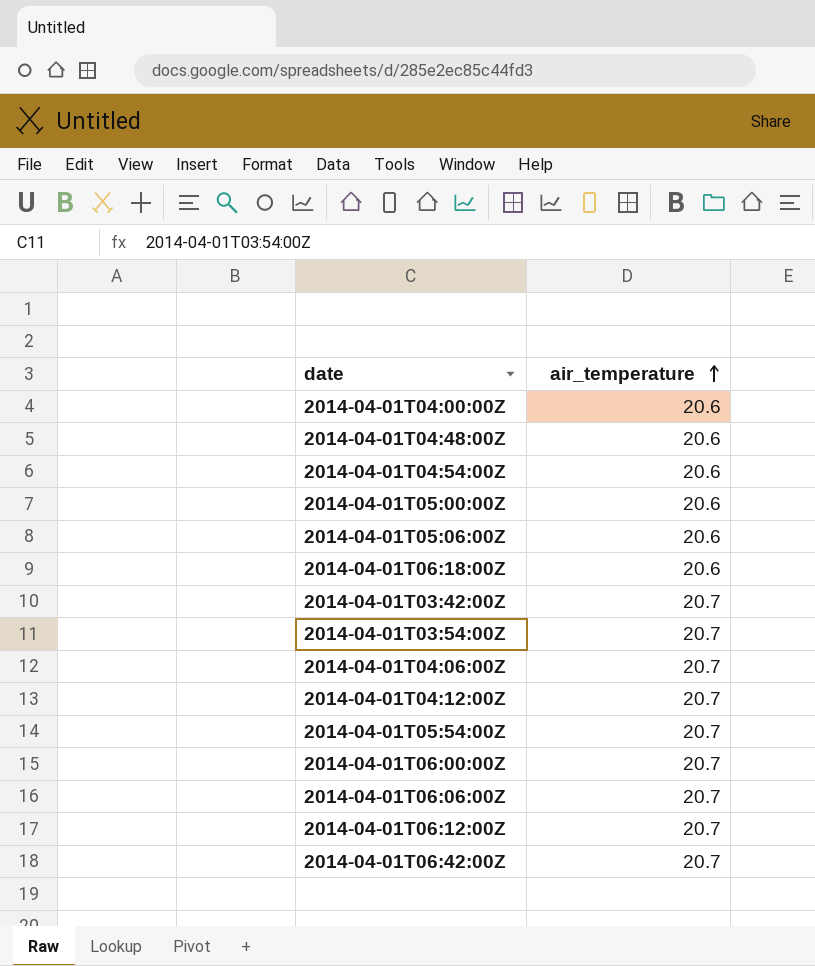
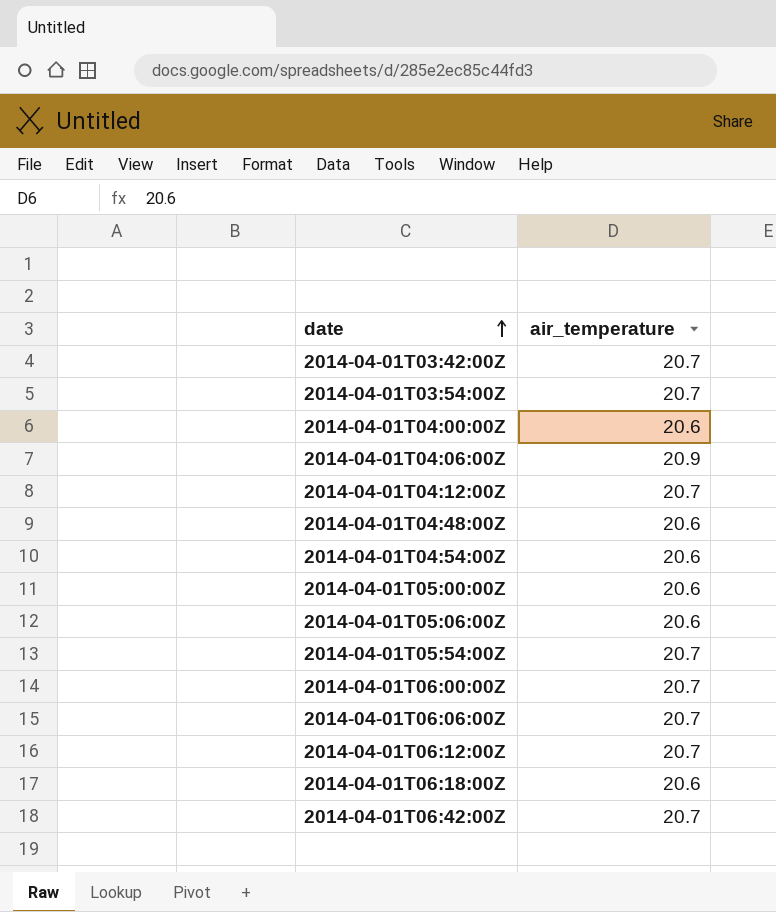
row order: air_temperature ascending -> date ascending
2014-04-01T04:06:00Z | air_temperature: 20.7 -> 20.9

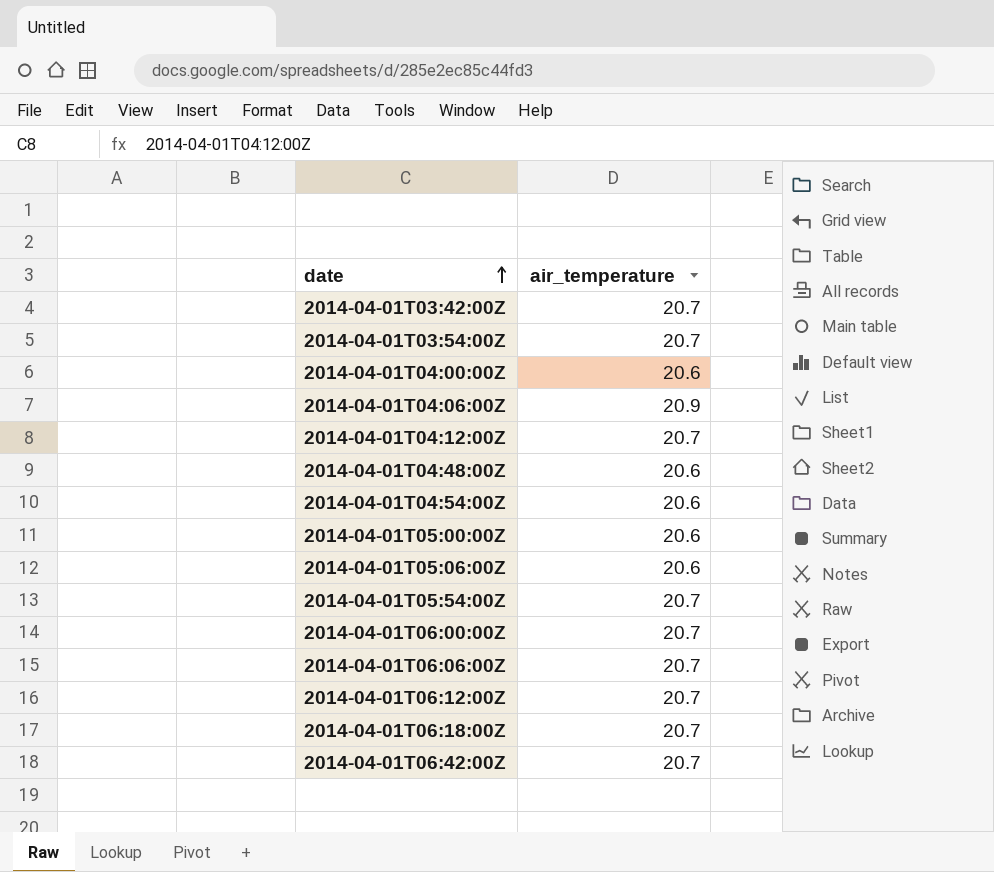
2014-04-01T06:18:00Z | air_temperature: 20.6 -> 20.7

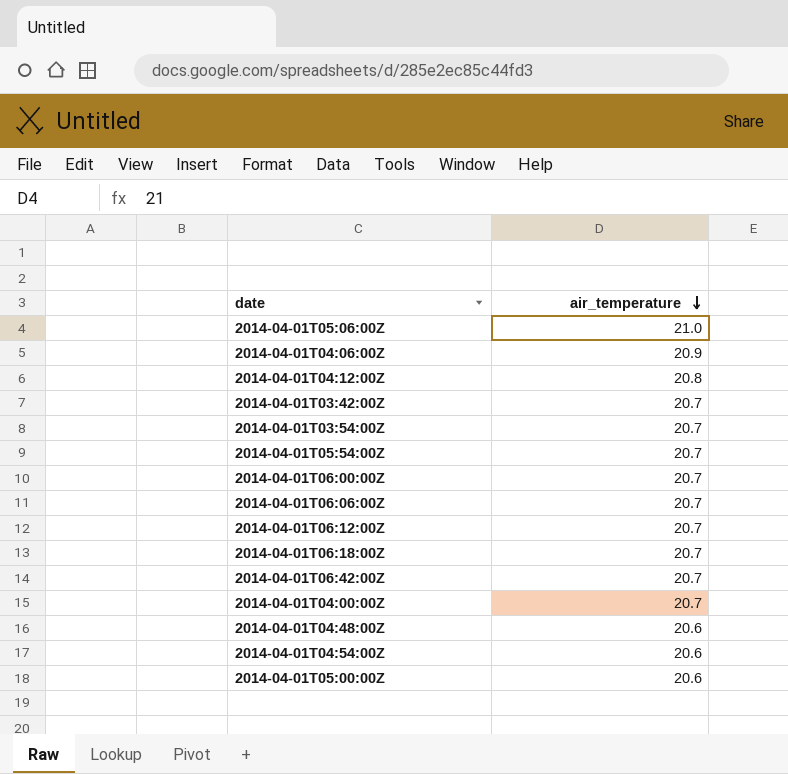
row order: date ascending -> air_temperature descending
2014-04-01T05:06:00Z | air_temperature: 20.6 -> 21.0
2014-04-01T04:12:00Z | air_temperature: 20.7 -> 20.8
2014-04-01T04:00:00Z | air_temperature: 20.6 -> 20.7

